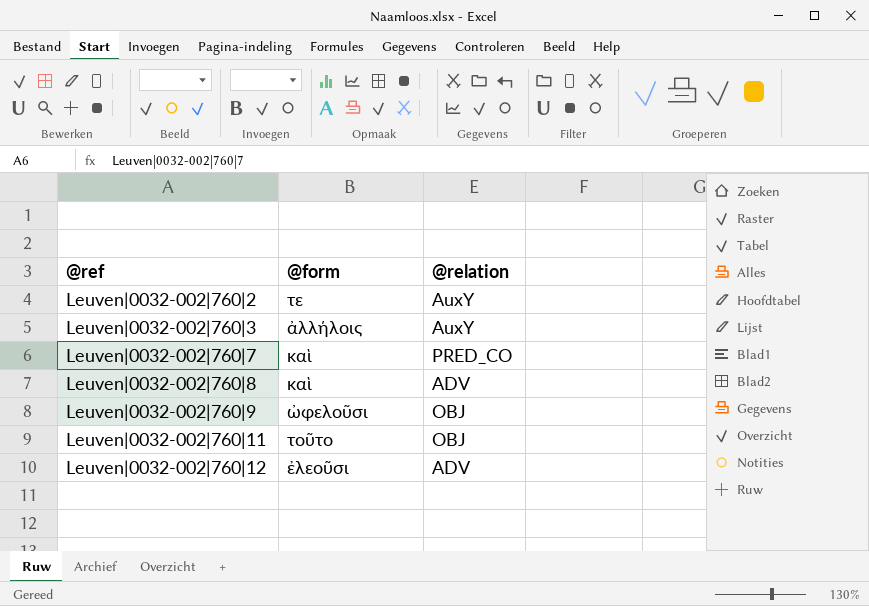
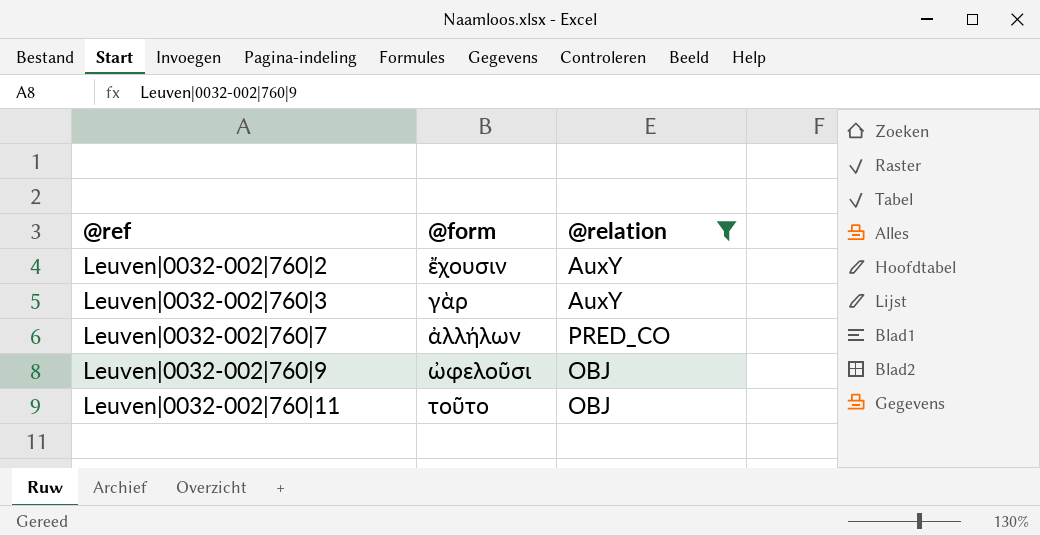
filter: none -> @relation != ADV
Leuven|0032-002|760|2 | @form: τε -> ἔχουσιν
Leuven|0032-002|760|3 | @form: ἀλλήλοις -> γὰρ
Leuven|0032-002|760|7 | @form: καὶ -> ἀλλήλων

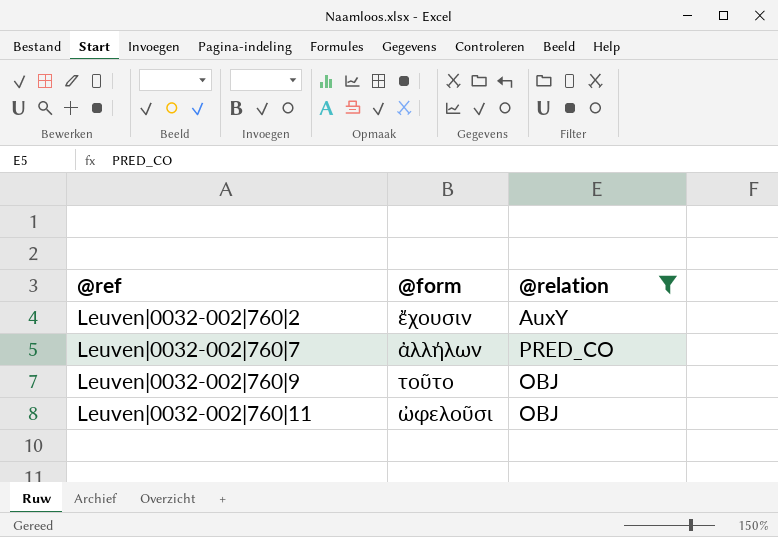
row Leuven|0032-002|760|3: γὰρ | AuxY -> none
Leuven|0032-002|760|9 | @form: ὠφελοῦσι -> τοῦτο
Leuven|0032-002|760|11 | @form: τοῦτο -> ὠφελοῦσι

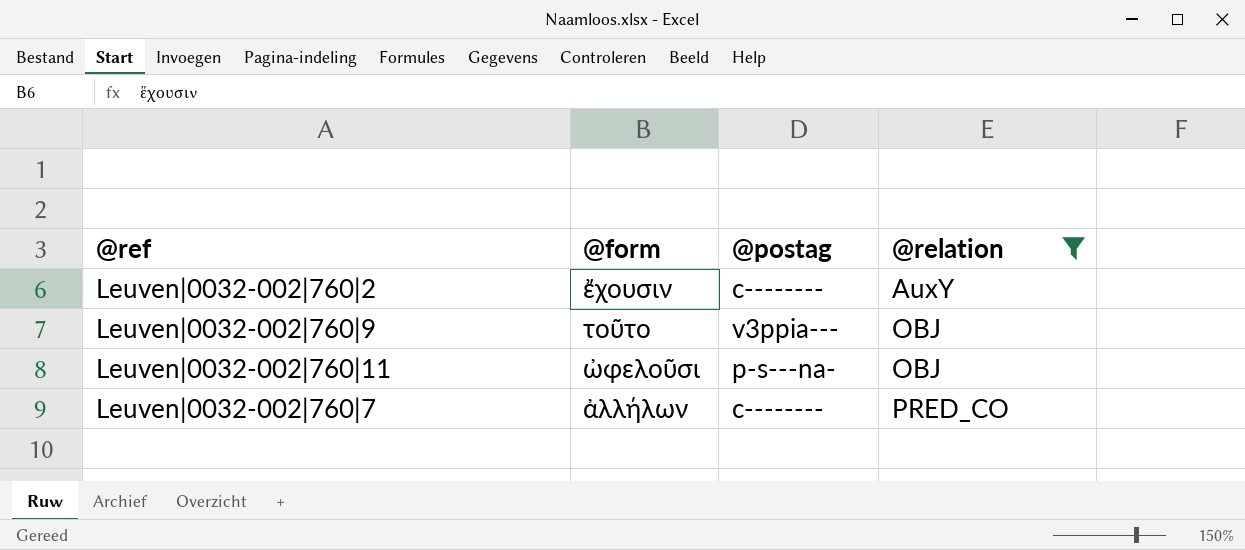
row order: @ref ascending -> @relation ascending
column @postag | position: none -> 3

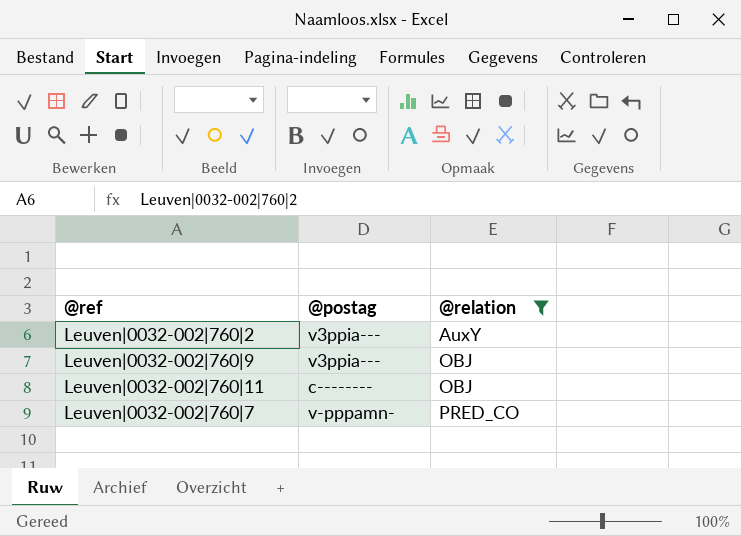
column @form | position: 2 -> none
Leuven|0032-002|760|2 | @postag: c-------- -> v3ppia---
Leuven|0032-002|760|11 | @postag: p-s---na- -> c--------
Leuven|0032-002|760|7 | @postag: c-------- -> v-pppamn-

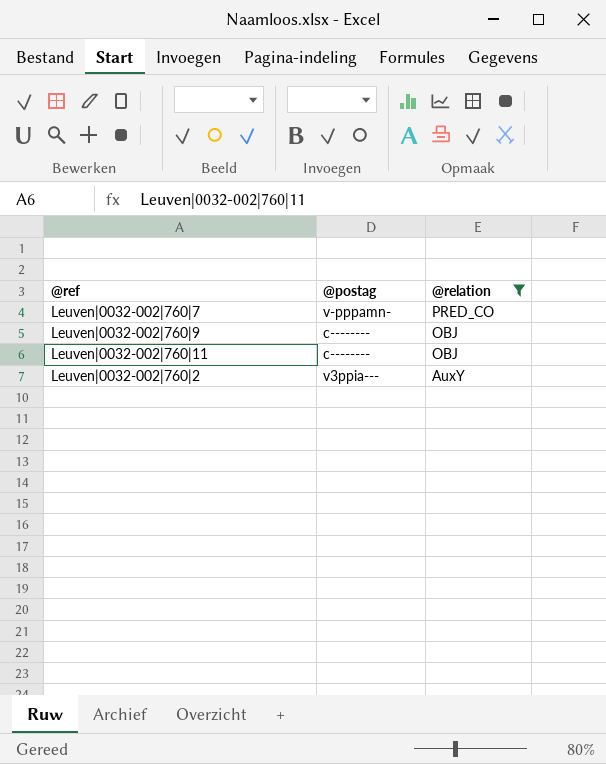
row order: @relation ascending -> @relation descending
Leuven|0032-002|760|9 | @postag: v3ppia--- -> c--------

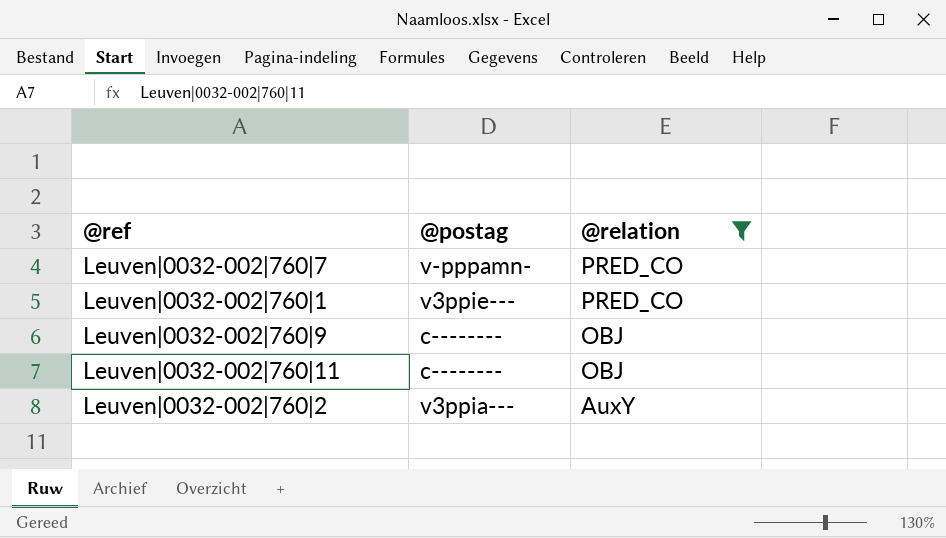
row Leuven|0032-002|760|1: none -> v3ppie--- | PRED_CO

